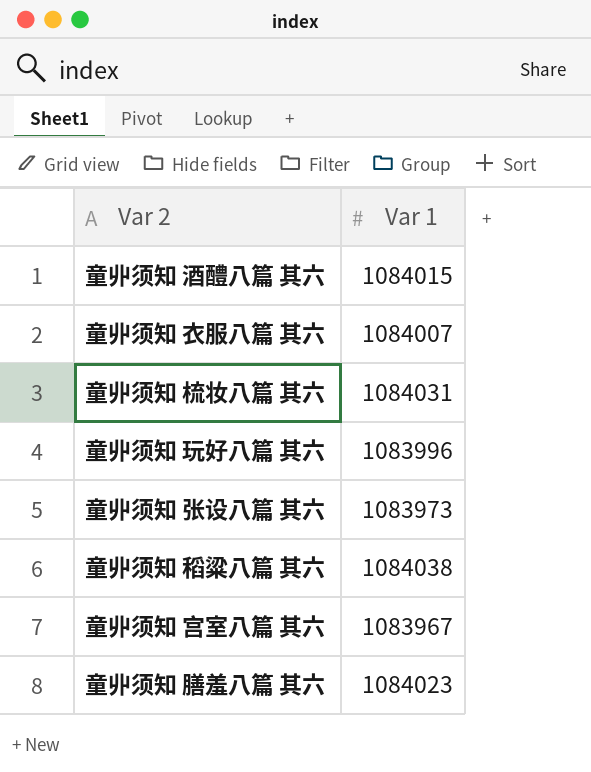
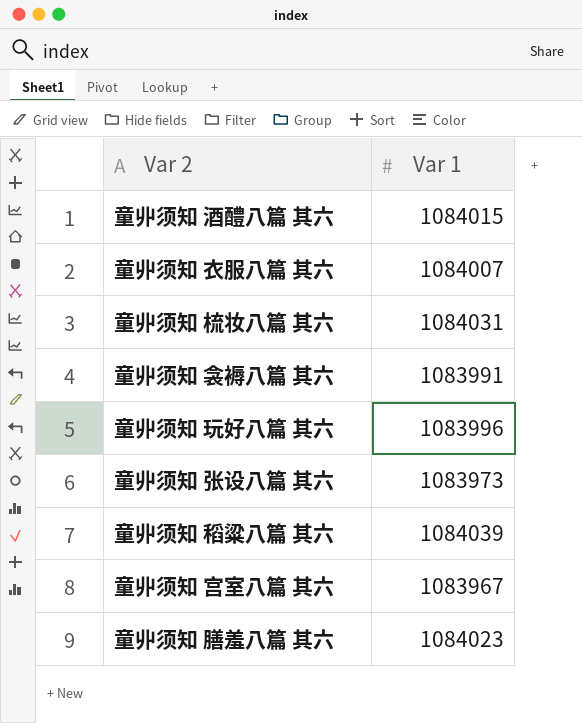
row 童丱须知 衾褥八篇 其六: none -> 1083991
童丱须知 稻粱八篇 其六 | Var 1: 1084038 -> 1084039

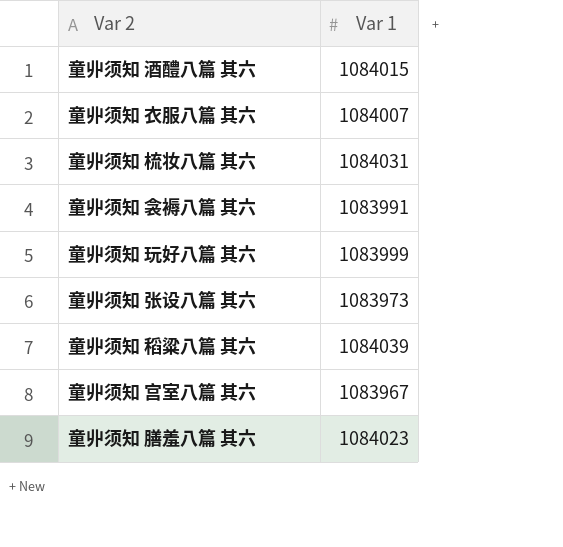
童丱须知 玩好八篇 其六 | Var 1: 1083996 -> 1083999

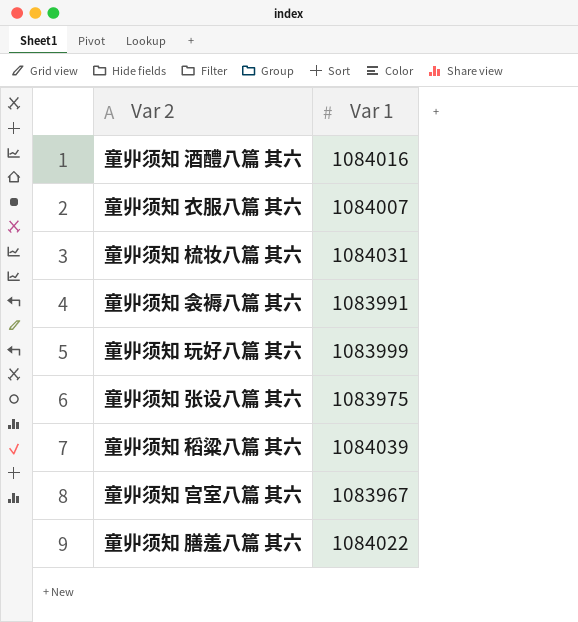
童丱须知 酒醴八篇 其六 | Var 1: 1084015 -> 1084016
童丱须知 张设八篇 其六 | Var 1: 1083973 -> 1083975
童丱须知 膳羞八篇 其六 | Var 1: 1084023 -> 1084022

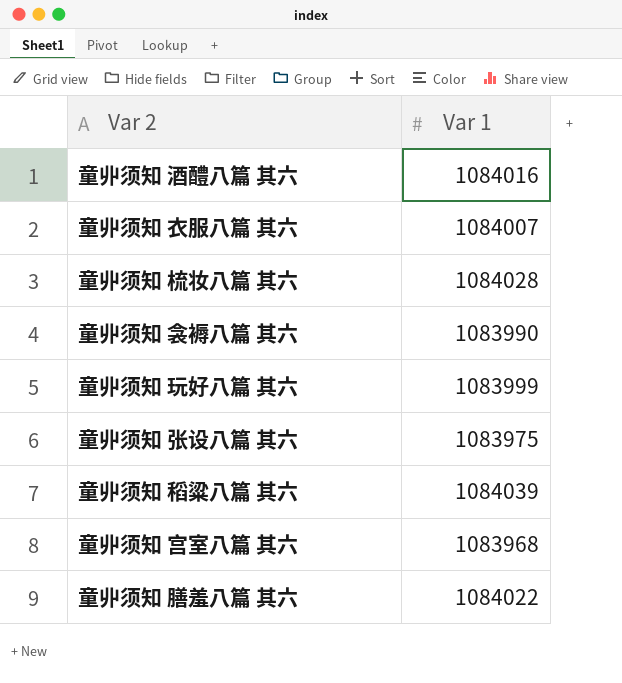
童丱须知 梳妆八篇 其六 | Var 1: 1084031 -> 1084028
童丱须知 衾褥八篇 其六 | Var 1: 1083991 -> 1083990
童丱须知 宫室八篇 其六 | Var 1: 1083967 -> 1083968

